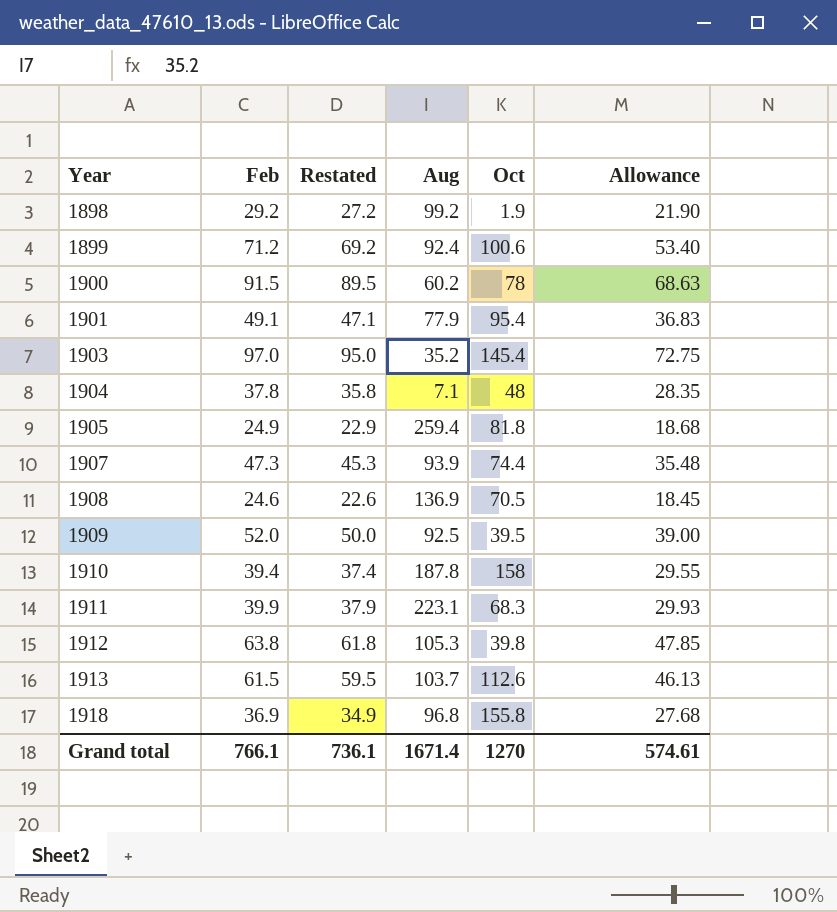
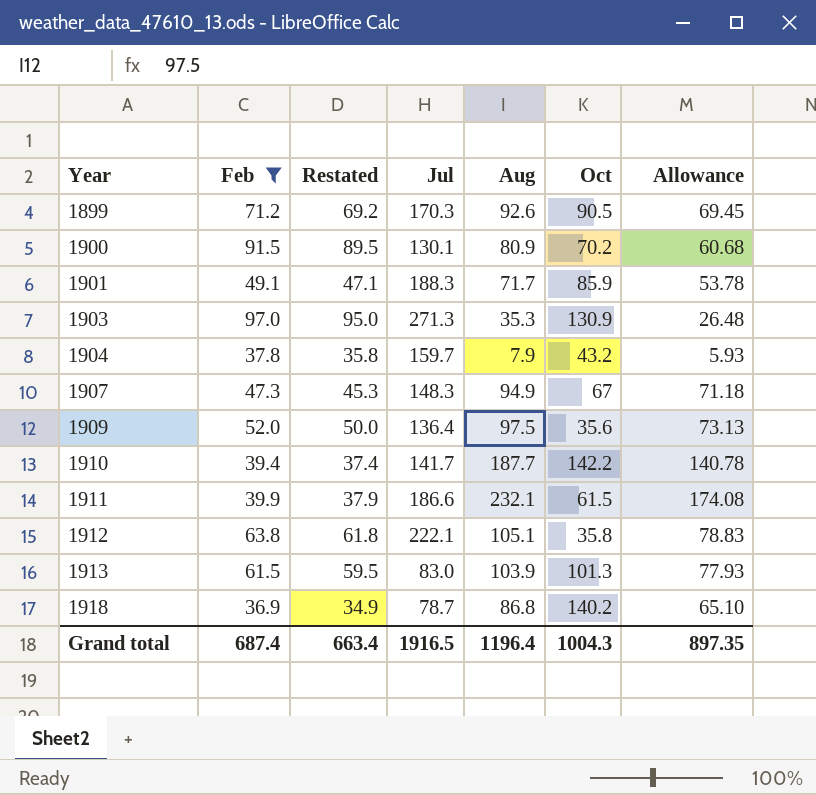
filter: none -> Feb >= 36.9
column Jul | position: none -> 4
column Allowance | formula: [Feb] * 0.75 -> [Aug] * 0.75
1899 | Aug: 92.4 -> 92.6
1899 | Oct: 100.6 -> 90.5
1900 | Aug: 60.2 -> 80.9
1900 | Oct: 78 -> 70.2
1901 | Aug: 77.9 -> 71.7
1901 | Oct: 95.4 -> 85.9
1903 | Aug: 35.2 -> 35.3
1903 | Oct: 145.4 -> 130.9
1904 | Aug: 7.1 -> 7.9
1904 | Oct: 48 -> 43.2
1907 | Aug: 93.9 -> 94.9
1907 | Oct: 74.4 -> 67
1909 | Aug: 92.5 -> 97.5
1909 | Oct: 39.5 -> 35.6
1910 | Aug: 187.8 -> 187.7
1910 | Oct: 158 -> 142.2
1911 | Aug: 223.1 -> 232.1
1911 | Oct: 68.3 -> 61.5
1912 | Aug: 105.3 -> 105.1
1912 | Oct: 39.8 -> 35.8
1913 | Aug: 103.7 -> 103.9
1913 | Oct: 112.6 -> 101.3
1918 | Aug: 96.8 -> 86.8
1918 | Oct: 155.8 -> 140.2
Grand total | Feb: 766.1 -> 687.4
Grand total | Restated: 736.1 -> 663.4
Grand total | Aug: 1671.4 -> 1196.4
Grand total | Oct: 1270 -> 1004.3
Grand total | Allowance: 574.61 -> 897.35

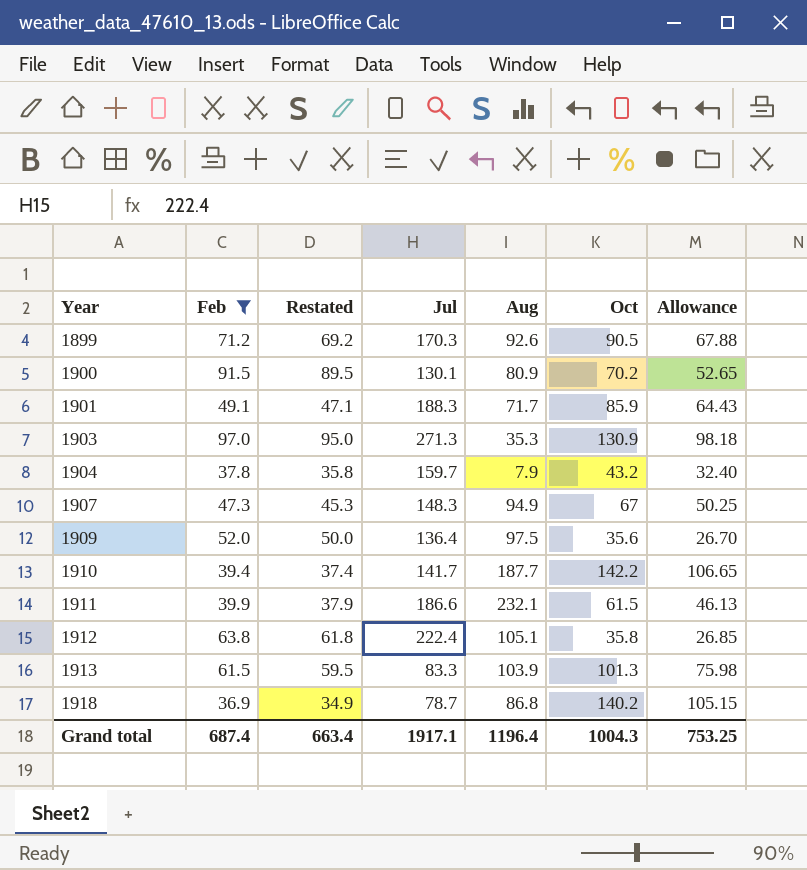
column Allowance | formula: [Aug] * 0.75 -> [Oct] * 0.75
1912 | Jul: 222.1 -> 222.4
1913 | Jul: 83.0 -> 83.3
Grand total | Jul: 1916.5 -> 1917.1
Grand total | Allowance: 897.35 -> 753.25

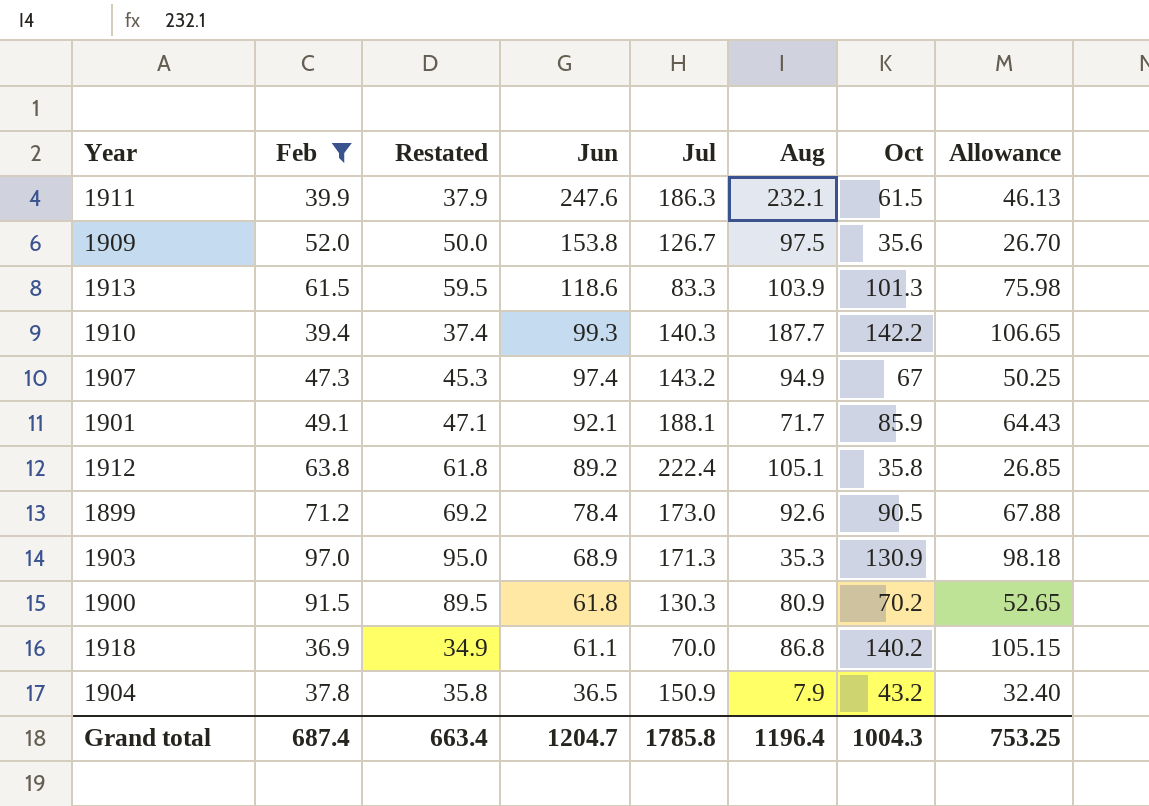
row order: Year ascending -> Jun descending
column Jun | position: none -> 4
1911 | Jul: 186.6 -> 186.3
1909 | Jul: 136.4 -> 126.7
1910 | Jul: 141.7 -> 140.3
1907 | Jul: 148.3 -> 143.2
1901 | Jul: 188.3 -> 188.1
1899 | Jul: 170.3 -> 173.0
1903 | Jul: 271.3 -> 171.3
1900 | Jul: 130.1 -> 130.3
1918 | Jul: 78.7 -> 70.0
1904 | Jul: 159.7 -> 150.9
Grand total | Jul: 1917.1 -> 1785.8

